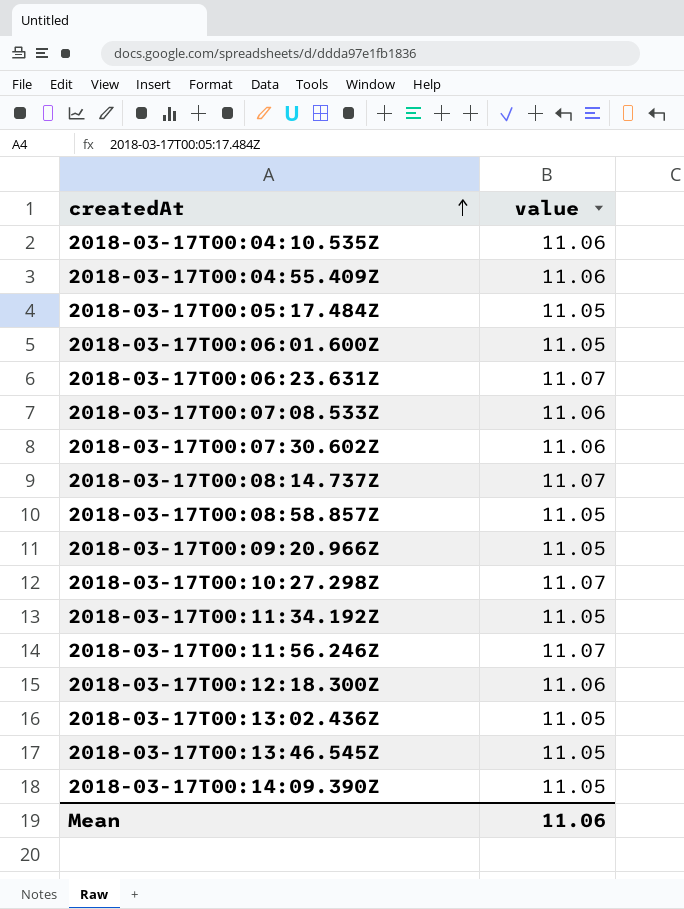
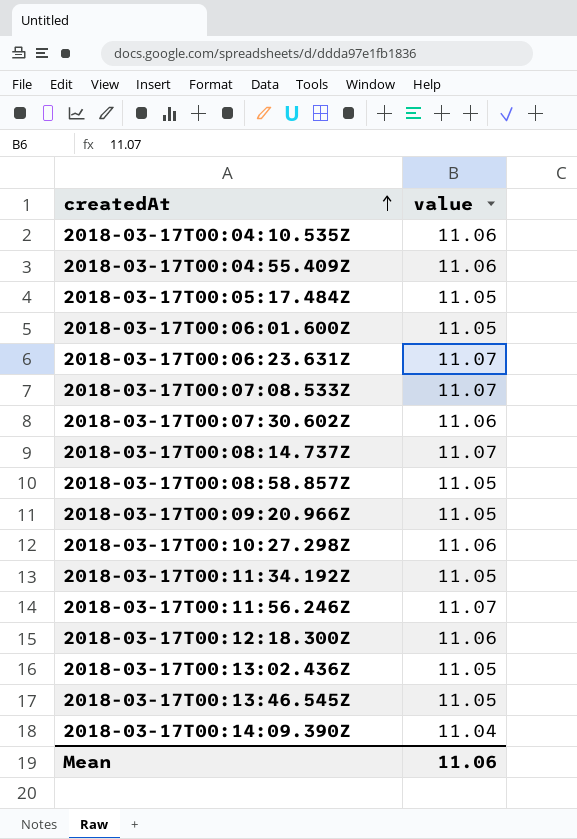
2018-03-17T00:07:08.533Z | value: 11.06 -> 11.07
2018-03-17T00:10:27.298Z | value: 11.07 -> 11.06
2018-03-17T00:14:09.390Z | value: 11.05 -> 11.04

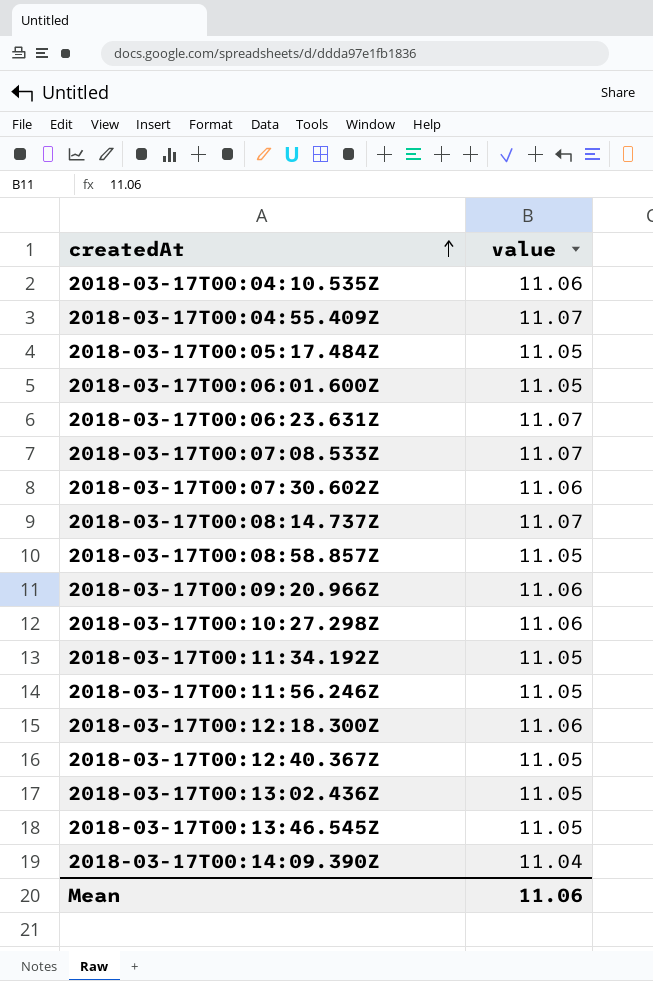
2018-03-17T00:04:55.409Z | value: 11.06 -> 11.07
2018-03-17T00:09:20.966Z | value: 11.05 -> 11.06
2018-03-17T00:11:56.246Z | value: 11.07 -> 11.05
row 2018-03-17T00:12:40.367Z: none -> 11.05

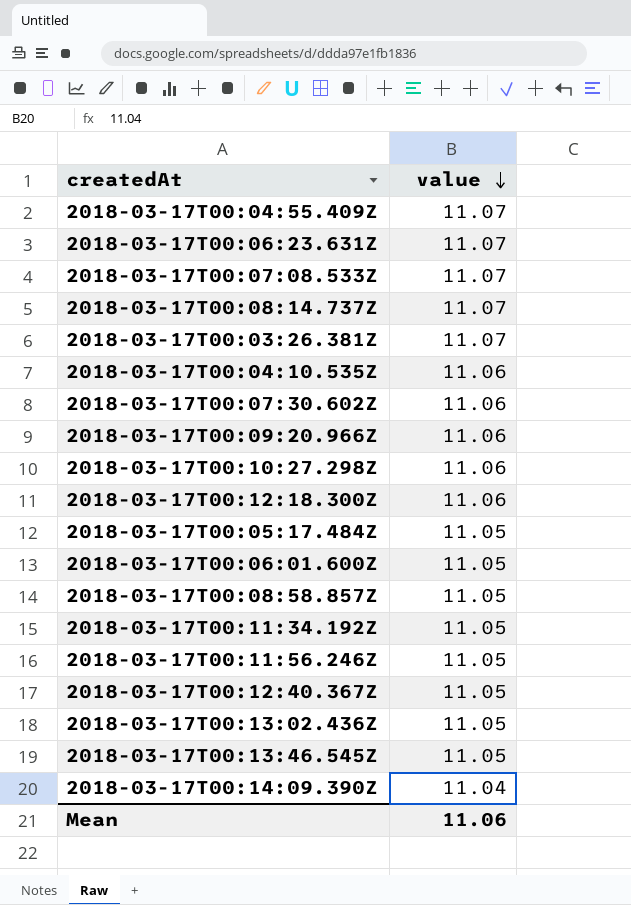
row order: createdAt ascending -> value descending
row 2018-03-17T00:03:26.381Z: none -> 11.07

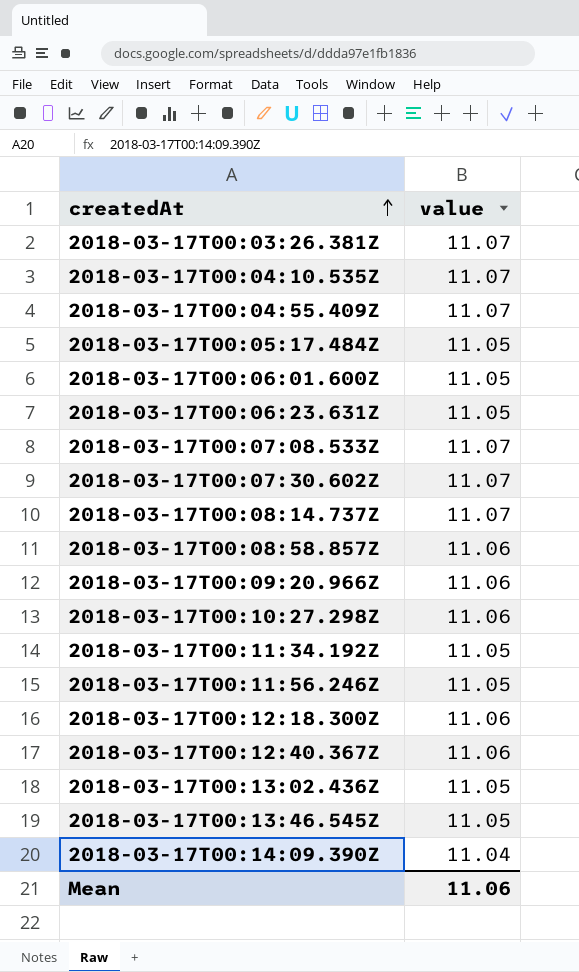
row order: value descending -> createdAt ascending
2018-03-17T00:04:10.535Z | value: 11.06 -> 11.07
2018-03-17T00:06:23.631Z | value: 11.07 -> 11.05
2018-03-17T00:07:30.602Z | value: 11.06 -> 11.07
2018-03-17T00:08:58.857Z | value: 11.05 -> 11.06
2018-03-17T00:12:40.367Z | value: 11.05 -> 11.06

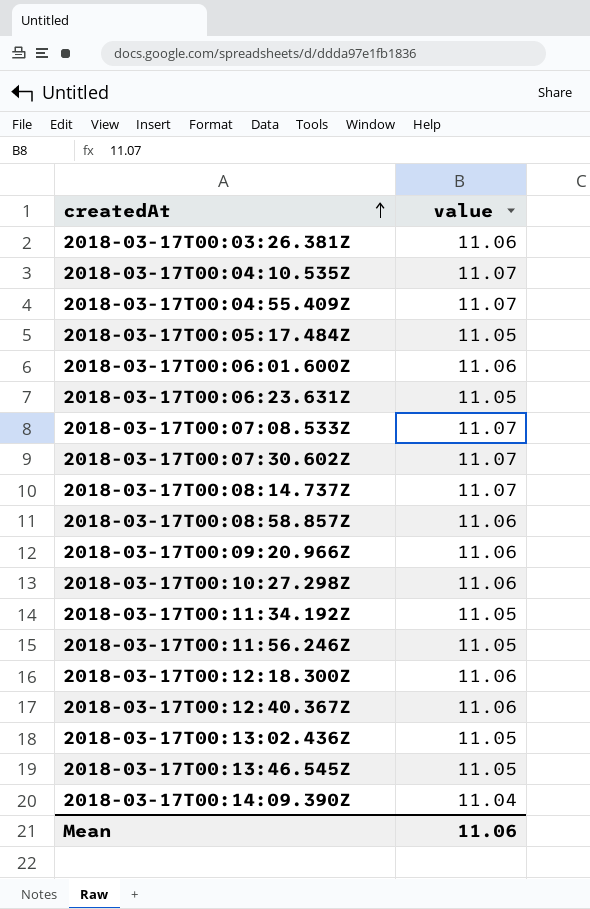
2018-03-17T00:03:26.381Z | value: 11.07 -> 11.06
2018-03-17T00:06:01.600Z | value: 11.05 -> 11.06

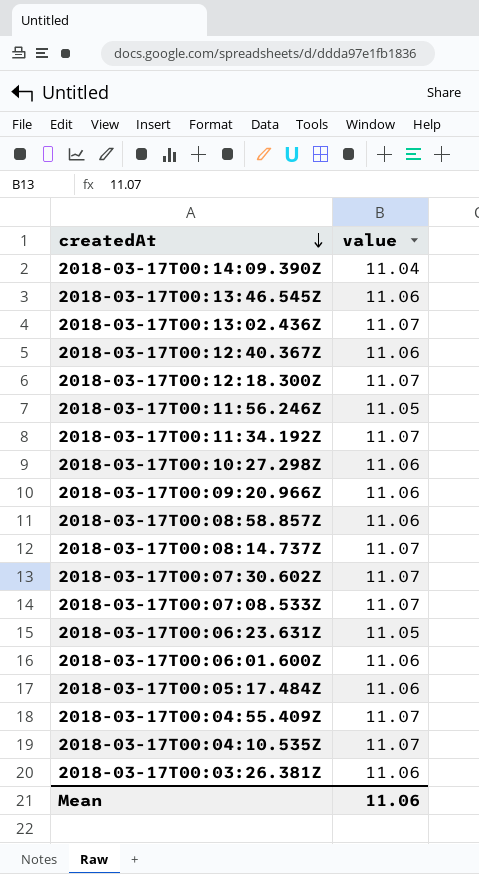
row order: createdAt ascending -> createdAt descending
2018-03-17T00:13:46.545Z | value: 11.05 -> 11.06
2018-03-17T00:13:02.436Z | value: 11.05 -> 11.07
2018-03-17T00:12:18.300Z | value: 11.06 -> 11.07
2018-03-17T00:11:34.192Z | value: 11.05 -> 11.07
2018-03-17T00:05:17.484Z | value: 11.05 -> 11.06

